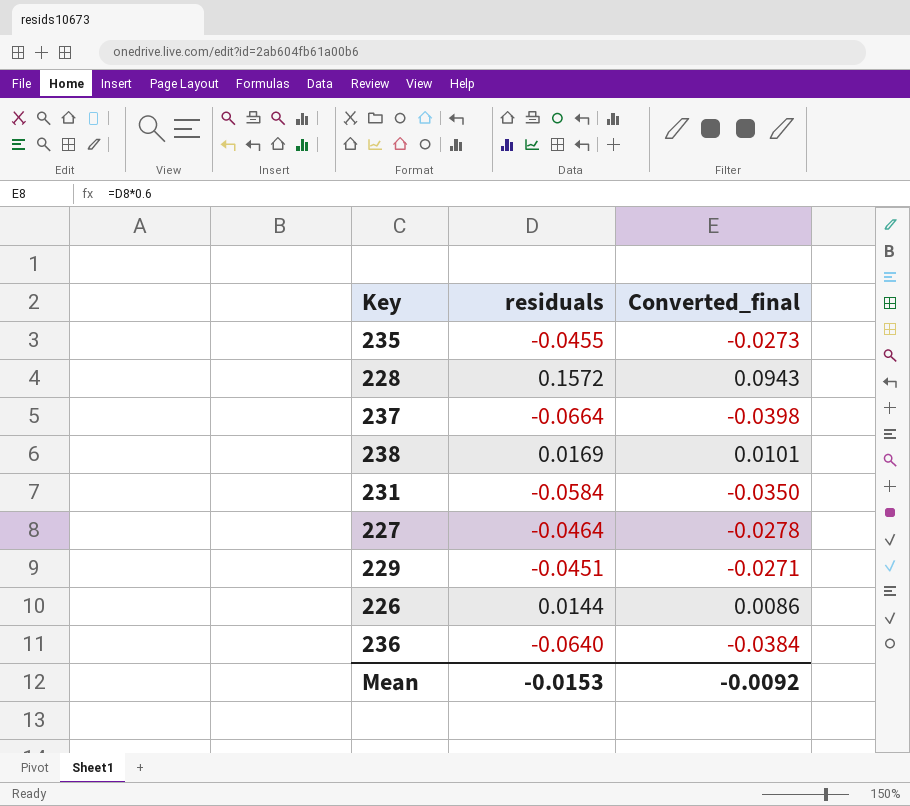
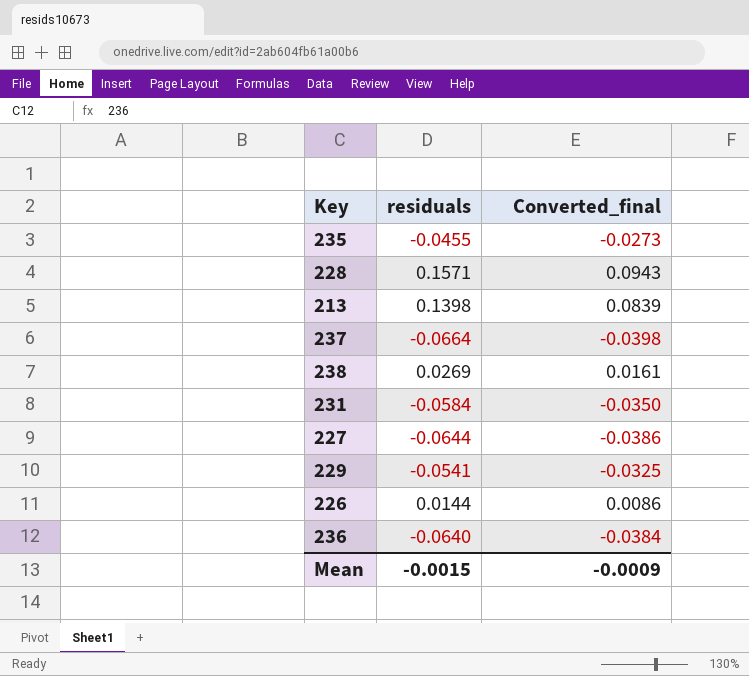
228 | residuals: 0.1572 -> 0.1571
row 213: none -> 0.1398 | 0.0839
238 | residuals: 0.0169 -> 0.0269
238 | Converted_final: 0.0101 -> 0.0161
227 | residuals: -0.0464 -> -0.0644
227 | Converted_final: -0.0278 -> -0.0386
229 | residuals: -0.0451 -> -0.0541
229 | Converted_final: -0.0271 -> -0.0325
Mean | residuals: -0.0153 -> -0.0015
Mean | Converted_final: -0.0092 -> -0.0009

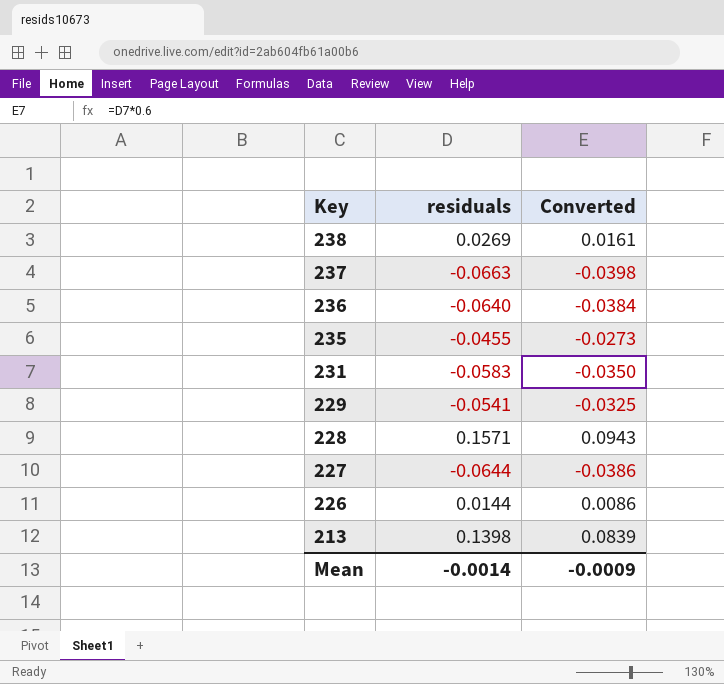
row order: none -> Key descending
column name: Converted_final -> Converted
237 | residuals: -0.0664 -> -0.0663
231 | residuals: -0.0584 -> -0.0583
Mean | residuals: -0.0015 -> -0.0014

